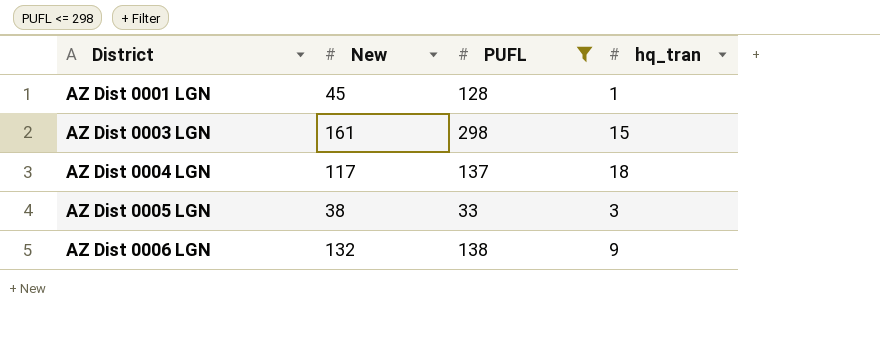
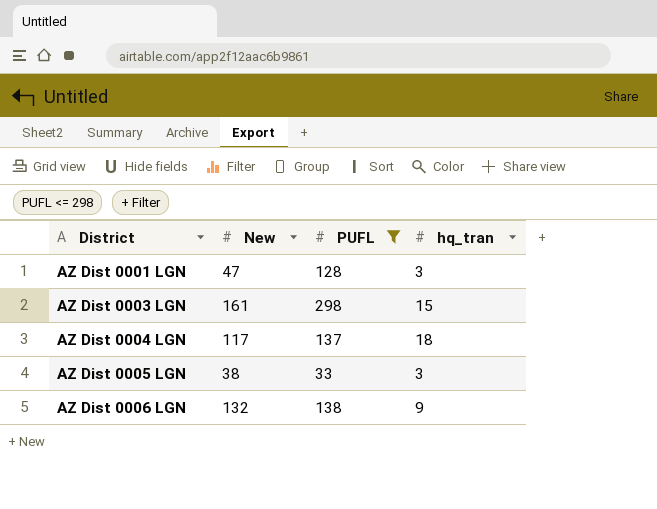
AZ Dist 0001 LGN | New: 45 -> 47
AZ Dist 0001 LGN | hq_tran: 1 -> 3

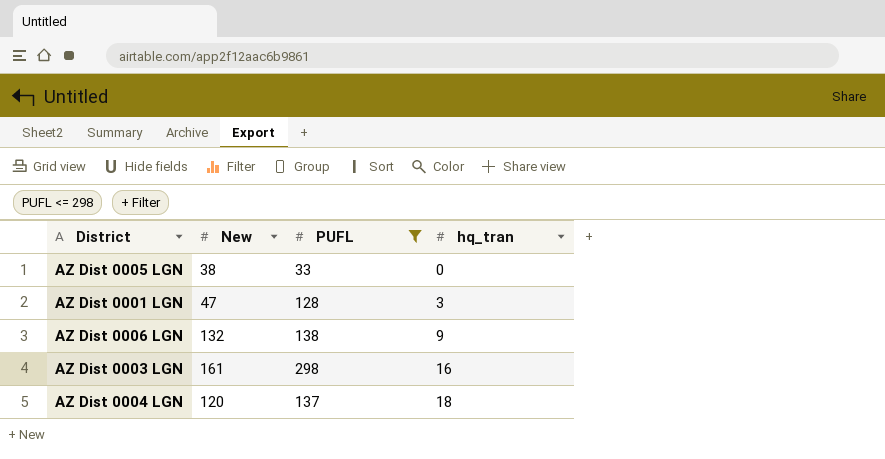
row order: District ascending -> hq_tran ascending
AZ Dist 0005 LGN | hq_tran: 3 -> 0
AZ Dist 0003 LGN | hq_tran: 15 -> 16
AZ Dist 0004 LGN | New: 117 -> 120

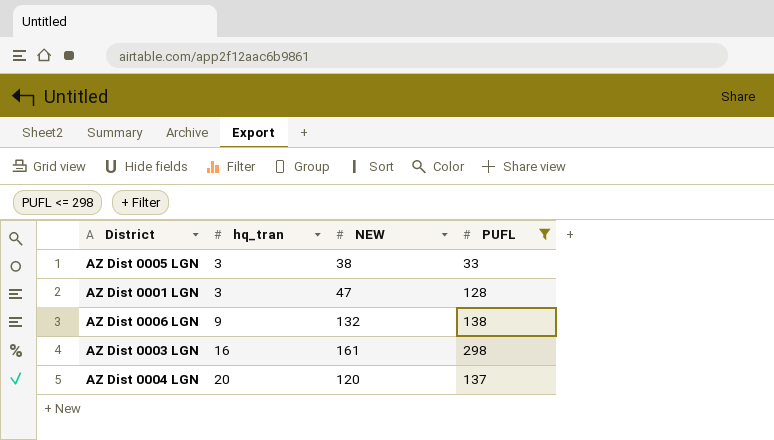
column hq_tran | position: 4 -> 2
column name: New -> NEW
AZ Dist 0005 LGN | hq_tran: 0 -> 3
AZ Dist 0004 LGN | hq_tran: 18 -> 20

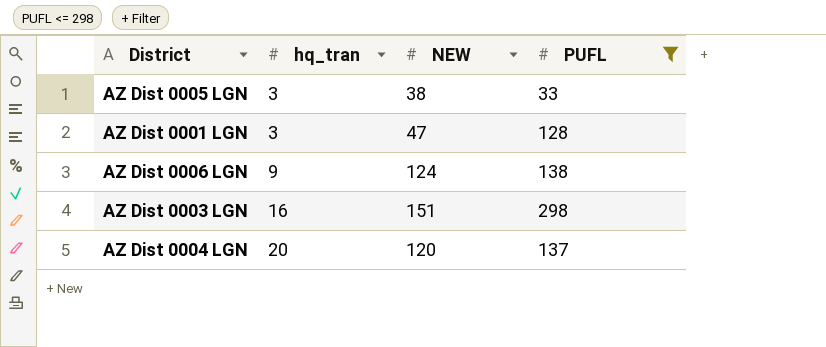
AZ Dist 0006 LGN | NEW: 132 -> 124
AZ Dist 0003 LGN | NEW: 161 -> 151

